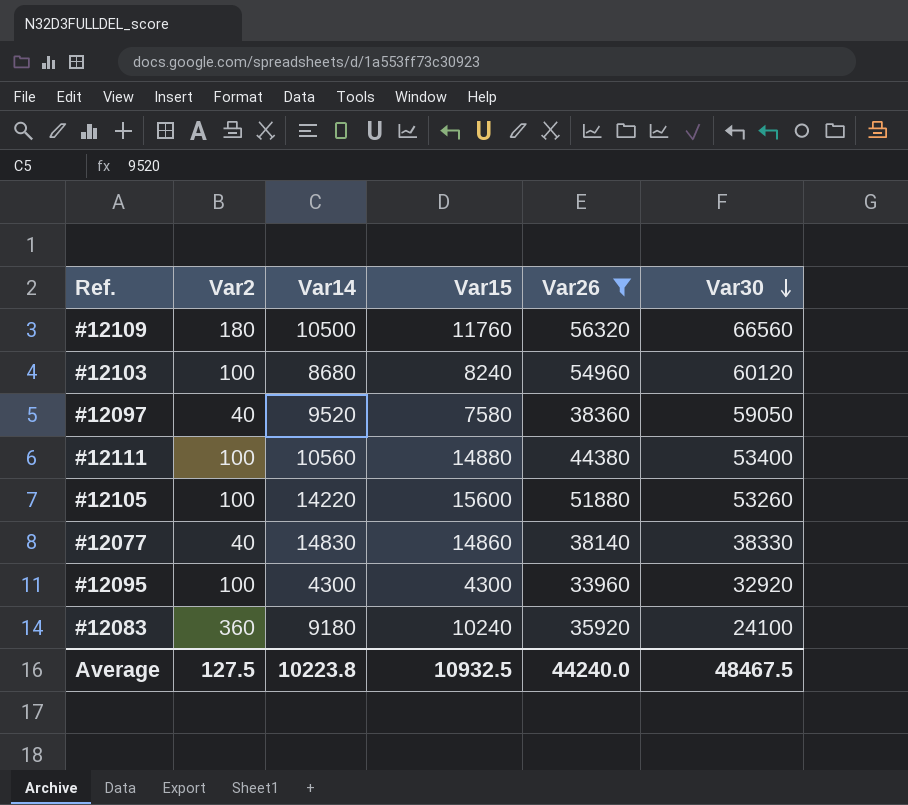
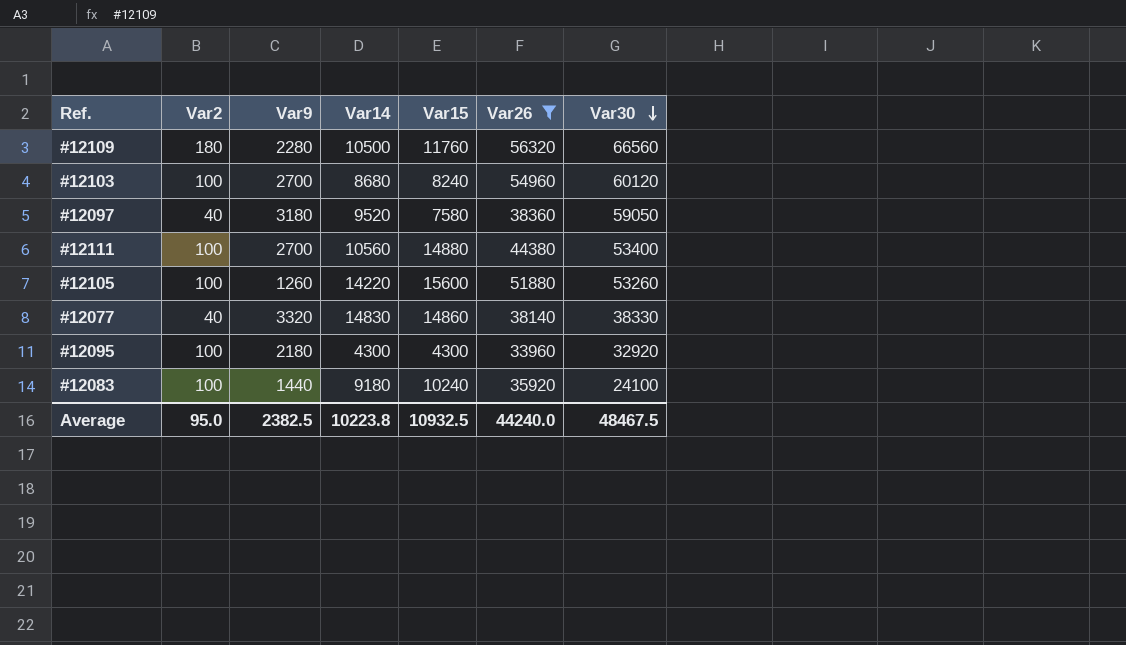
column Var9 | position: none -> 3
#12083 | Var2: 360 -> 100
Average | Var2: 127.5 -> 95.0

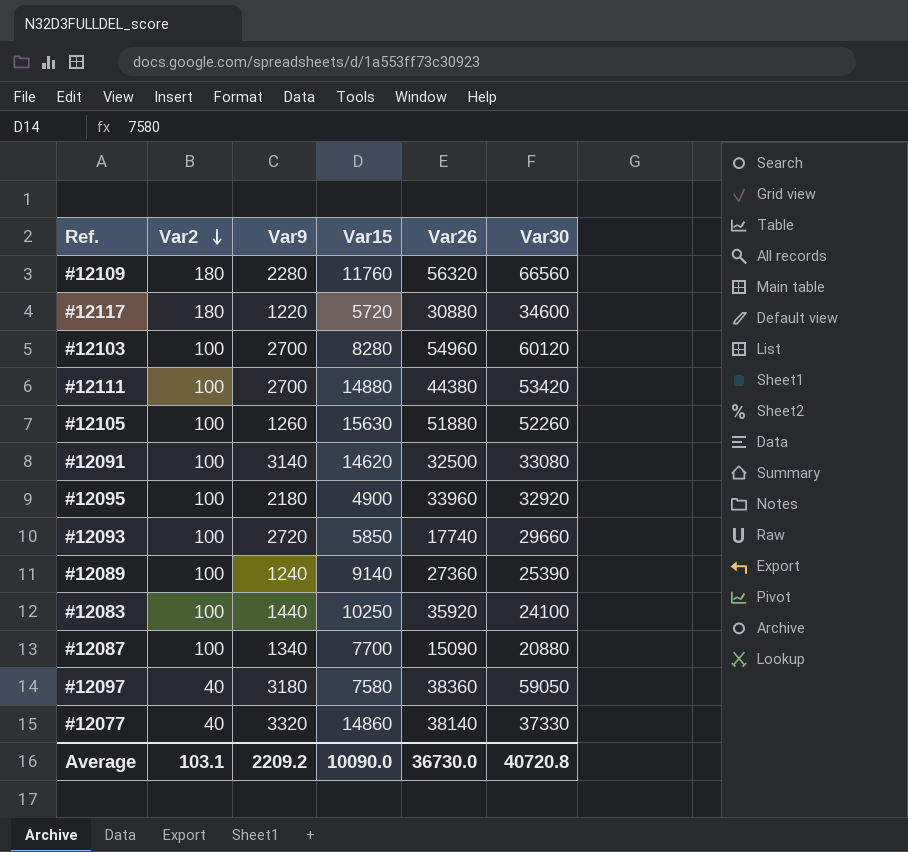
filter: Var26 >= 33960 -> none
row order: Var30 descending -> Var2 descending
column Var14 | position: 4 -> none
#12103 | Var15: 8240 -> 8280
#12111 | Var30: 53400 -> 53420
#12105 | Var15: 15600 -> 15630
#12105 | Var30: 53260 -> 52260
#12095 | Var15: 4300 -> 4900
#12083 | Var15: 10240 -> 10250
#12077 | Var30: 38330 -> 37330
Average | Var2: 95.0 -> 103.1
Average | Var9: 2382.5 -> 2209.2
Average | Var15: 10932.5 -> 10090.0
Average | Var26: 44240.0 -> 36730.0
Average | Var30: 48467.5 -> 40720.8

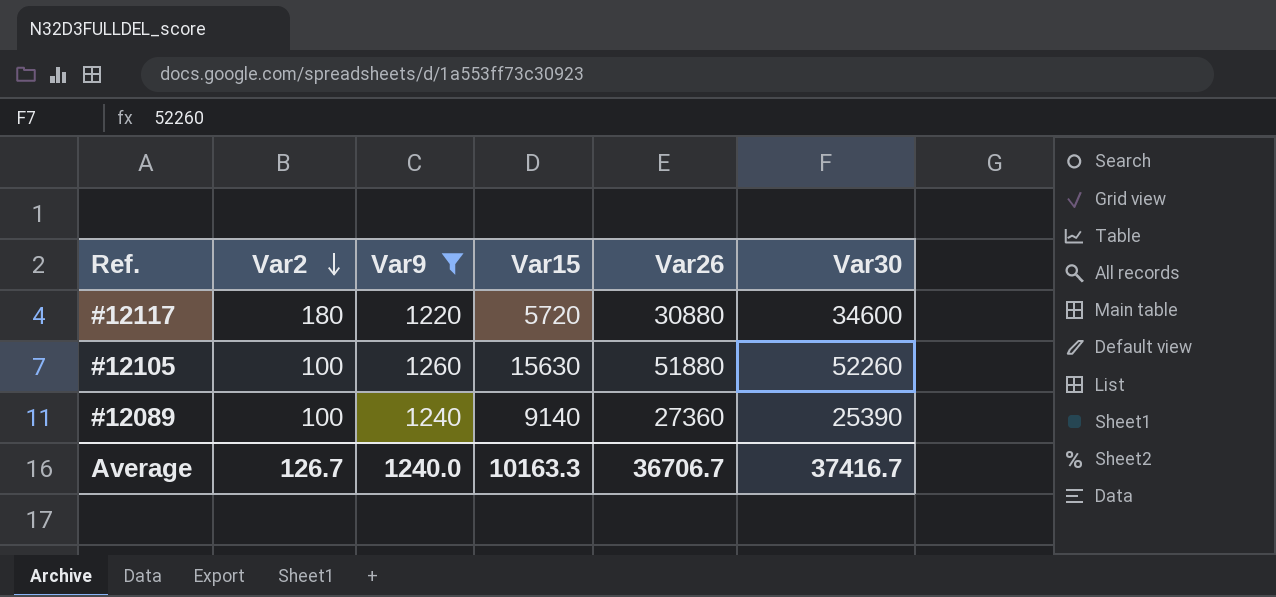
filter: none -> Var9 <= 1260
Average | Var2: 103.1 -> 126.7
Average | Var9: 2209.2 -> 1240.0
Average | Var15: 10090.0 -> 10163.3
Average | Var26: 36730.0 -> 36706.7
Average | Var30: 40720.8 -> 37416.7

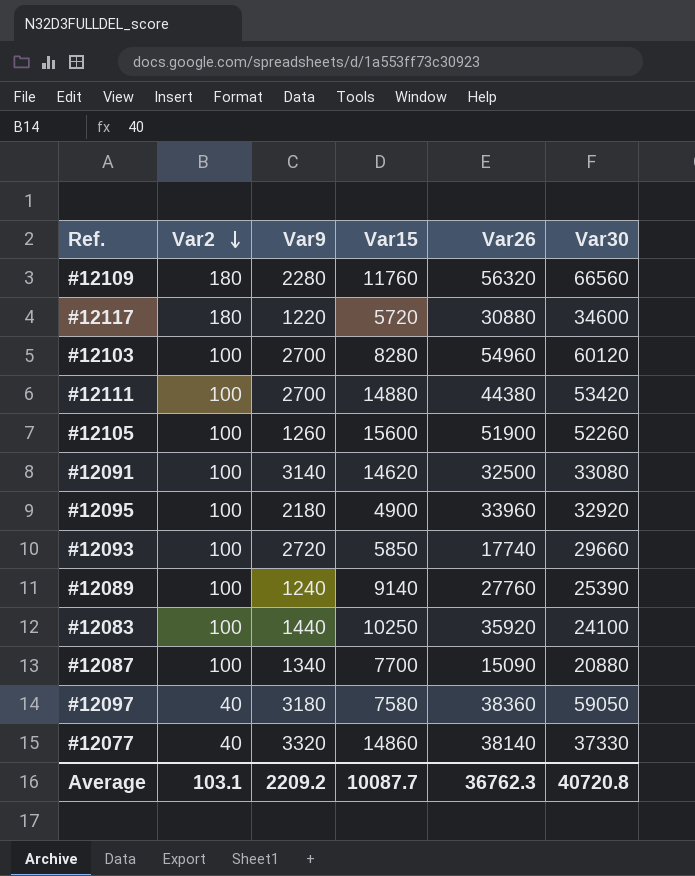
filter: Var9 <= 1260 -> none
#12105 | Var15: 15630 -> 15600
#12105 | Var26: 51880 -> 51900
#12089 | Var26: 27360 -> 27760
Average | Var2: 126.7 -> 103.1
Average | Var9: 1240.0 -> 2209.2
Average | Var15: 10163.3 -> 10087.7
Average | Var26: 36706.7 -> 36762.3
Average | Var30: 37416.7 -> 40720.8

